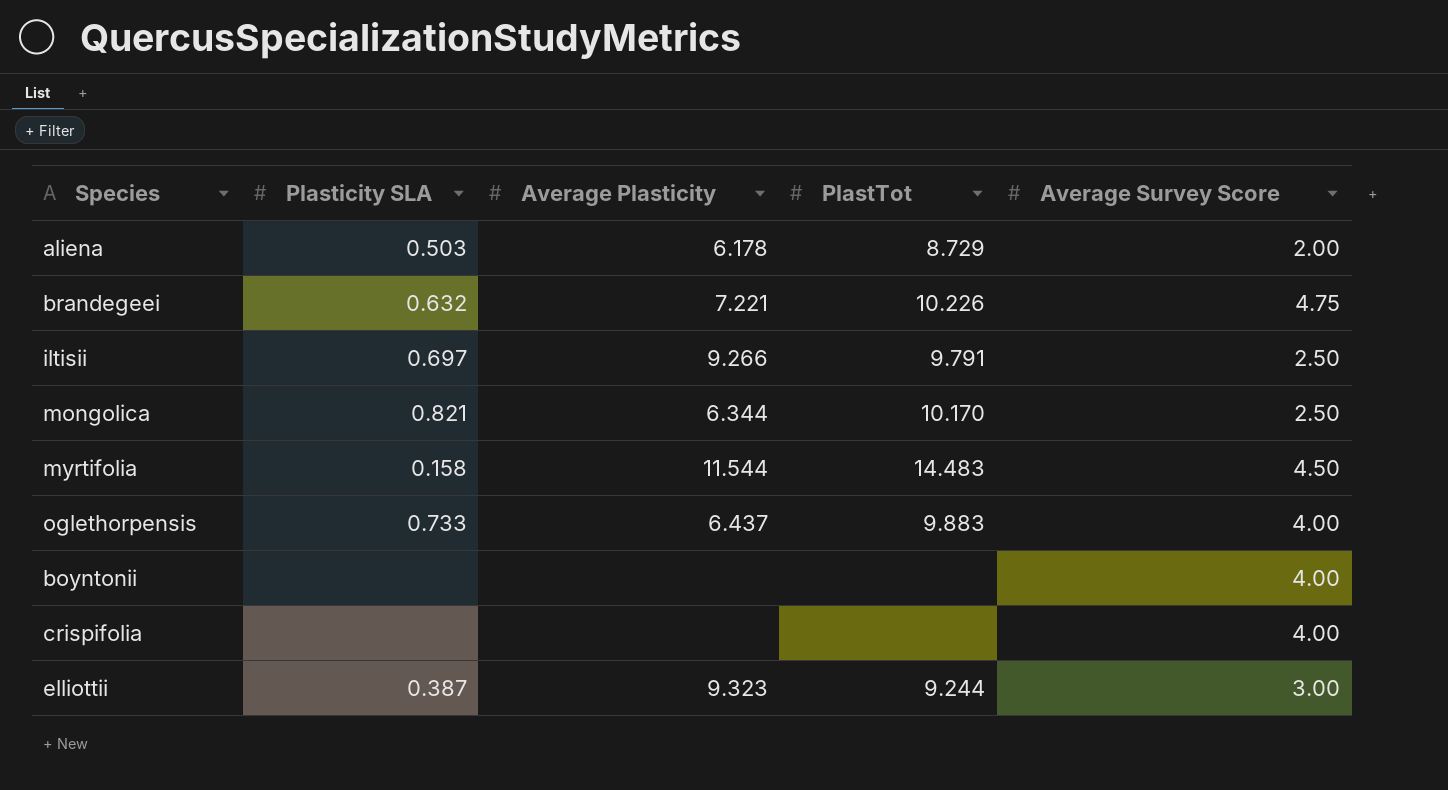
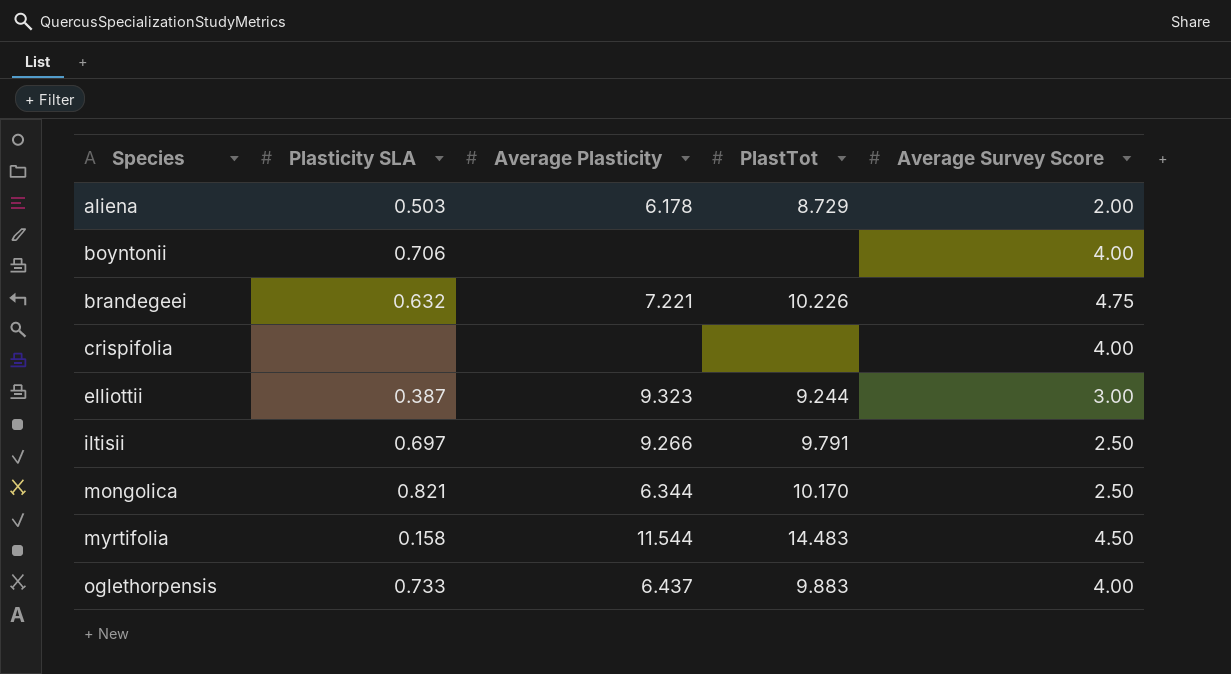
row order: none -> Species ascending
boyntonii | Plasticity SLA: none -> 0.706

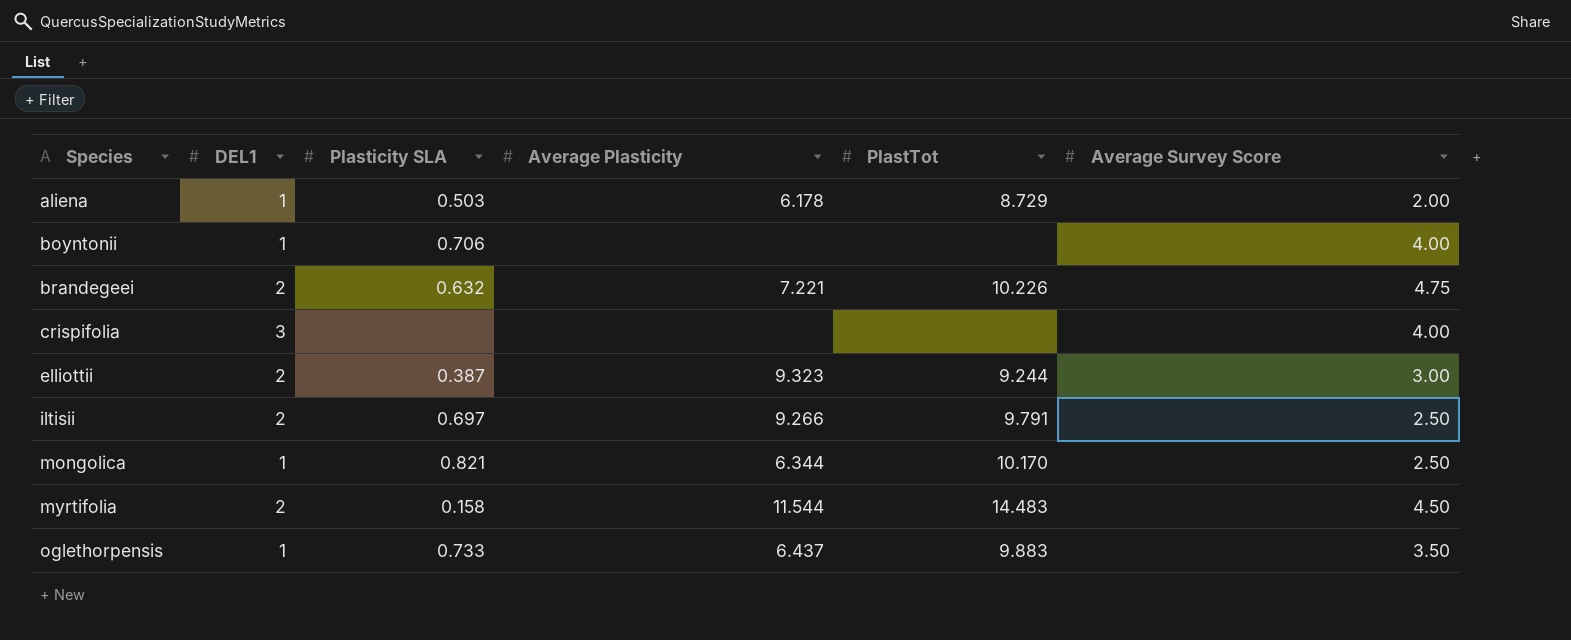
column DEL1 | position: none -> 2
oglethorpensis | Average Survey Score: 4.00 -> 3.50

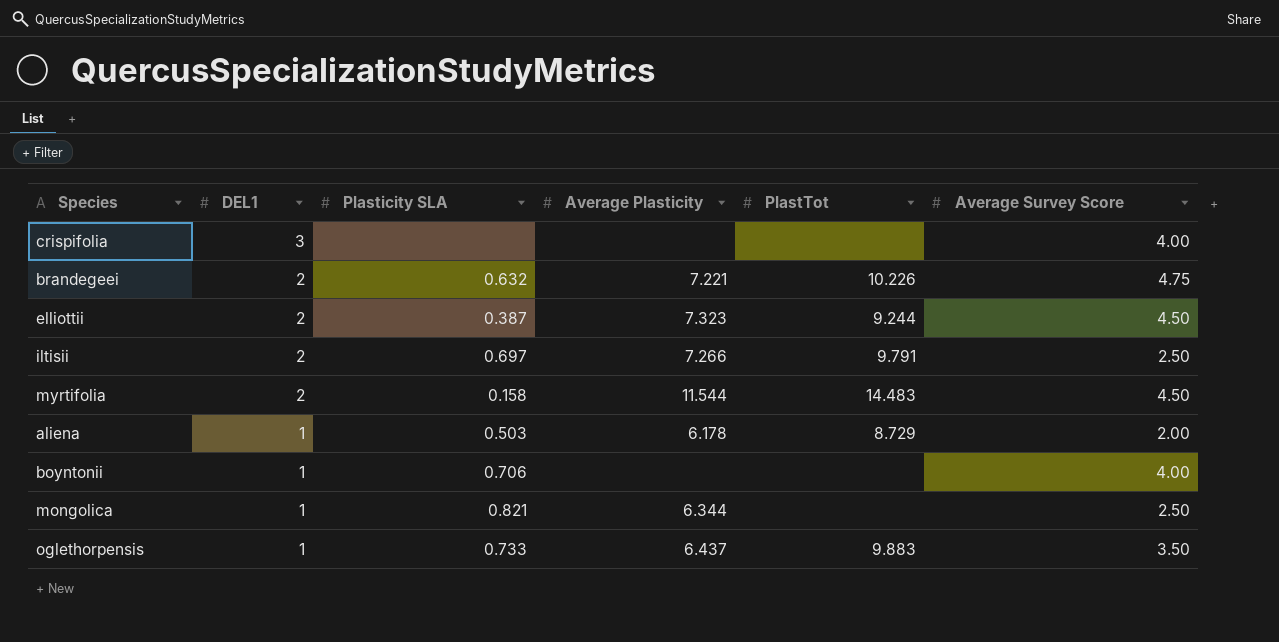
row order: Species ascending -> DEL1 descending
elliottii | Average Plasticity: 9.323 -> 7.323
elliottii | Average Survey Score: 3.00 -> 4.50
iltisii | Average Plasticity: 9.266 -> 7.266
mongolica | PlastTot: 10.170 -> none

